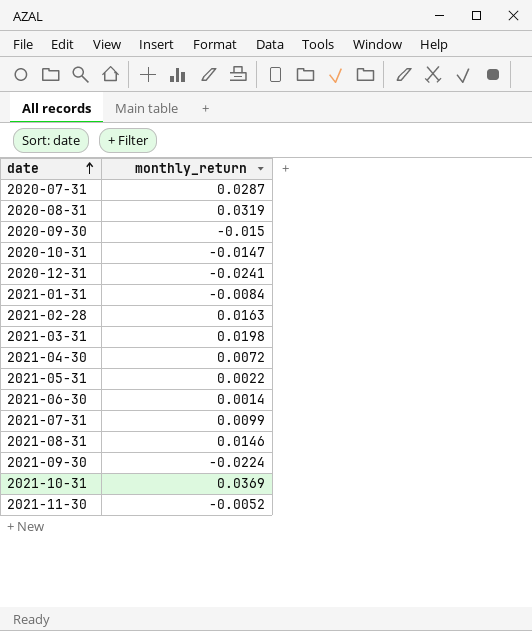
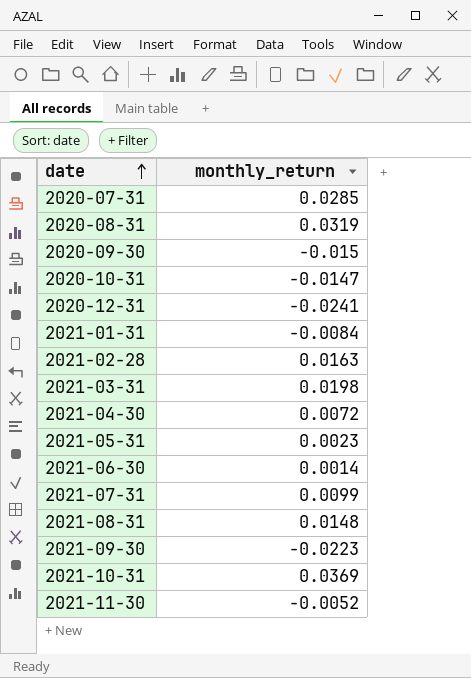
2020-07-31 | monthly_return: 0.0287 -> 0.0285
2021-05-31 | monthly_return: 0.0022 -> 0.0023
2021-08-31 | monthly_return: 0.0146 -> 0.0148
2021-09-30 | monthly_return: -0.0224 -> -0.0223

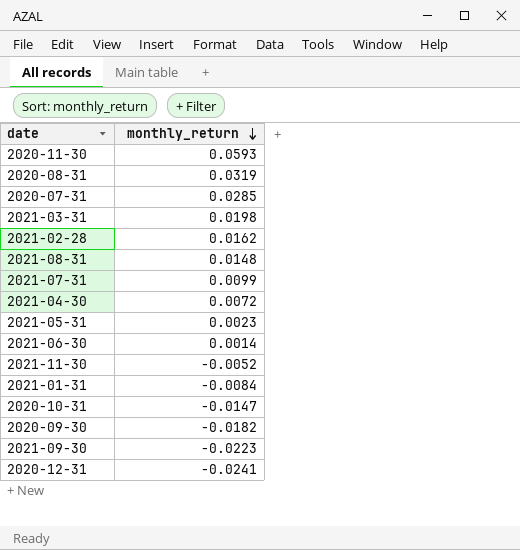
row order: date ascending -> monthly_return descending
row 2021-10-31: 0.0369 -> none
row 2020-11-30: none -> 0.0593
2021-02-28 | monthly_return: 0.0163 -> 0.0162
2020-09-30 | monthly_return: -0.015 -> -0.0182

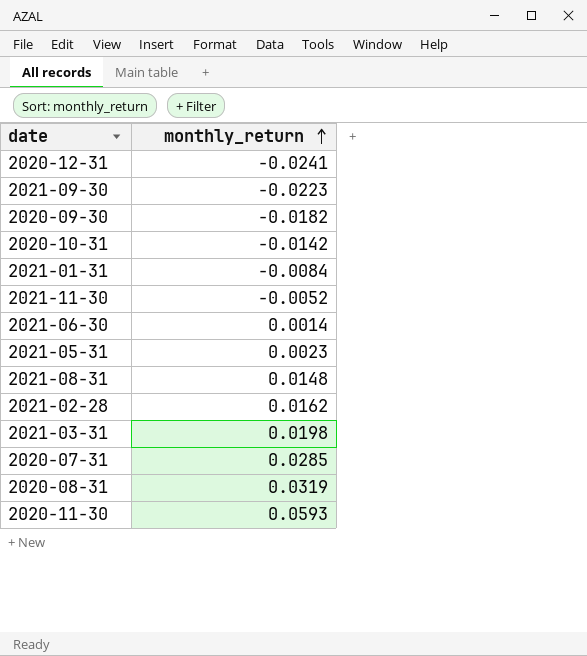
row order: monthly_return descending -> monthly_return ascending
row 2021-07-31: 0.0099 -> none
row 2021-04-30: 0.0072 -> none
2020-10-31 | monthly_return: -0.0147 -> -0.0142

